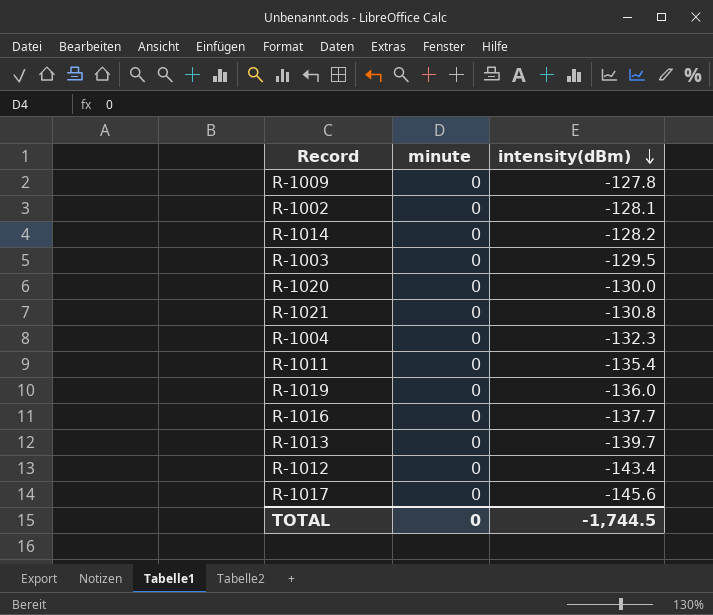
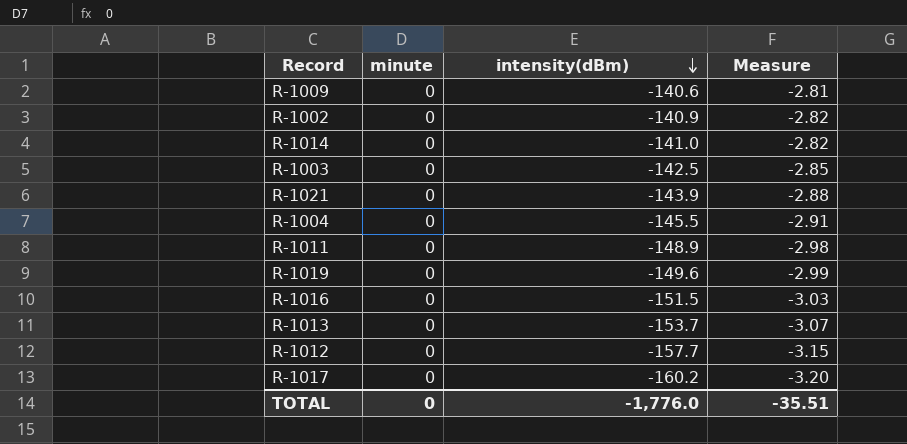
column Measure | formula: none -> [intensity(dBm)] * 0.02
row R-1020: 0 | -130.0 -> none
R-1009 | intensity(dBm): -127.8 -> -140.6
R-1002 | intensity(dBm): -128.1 -> -140.9
R-1014 | intensity(dBm): -128.2 -> -141.0
R-1003 | intensity(dBm): -129.5 -> -142.5
R-1021 | intensity(dBm): -130.8 -> -143.9
R-1004 | intensity(dBm): -132.3 -> -145.5
R-1011 | intensity(dBm): -135.4 -> -148.9
R-1019 | intensity(dBm): -136.0 -> -149.6
R-1016 | intensity(dBm): -137.7 -> -151.5
R-1013 | intensity(dBm): -139.7 -> -153.7
R-1012 | intensity(dBm): -143.4 -> -157.7
R-1017 | intensity(dBm): -145.6 -> -160.2
TOTAL | intensity(dBm): -1,744.5 -> -1,776.0

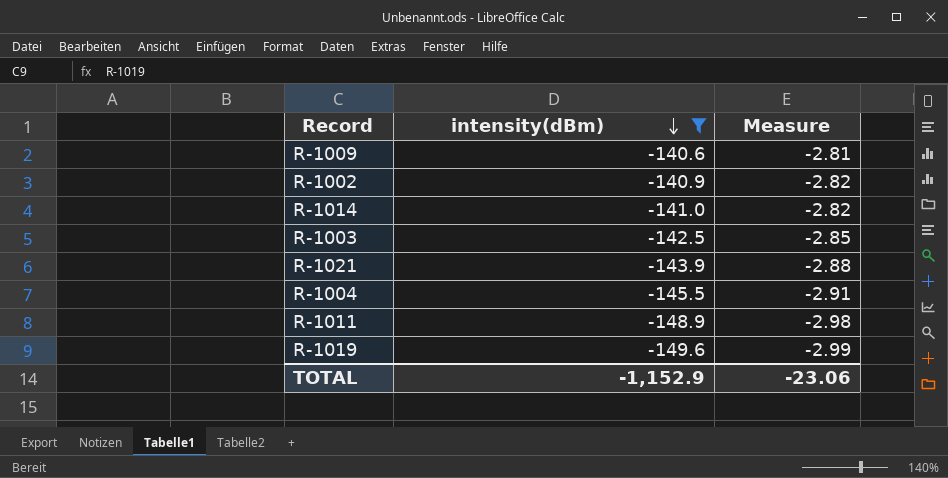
filter: none -> intensity(dBm) >= -149.6
column minute | position: 2 -> none
TOTAL | intensity(dBm): -1,776.0 -> -1,152.9
TOTAL | Measure: -35.51 -> -23.06

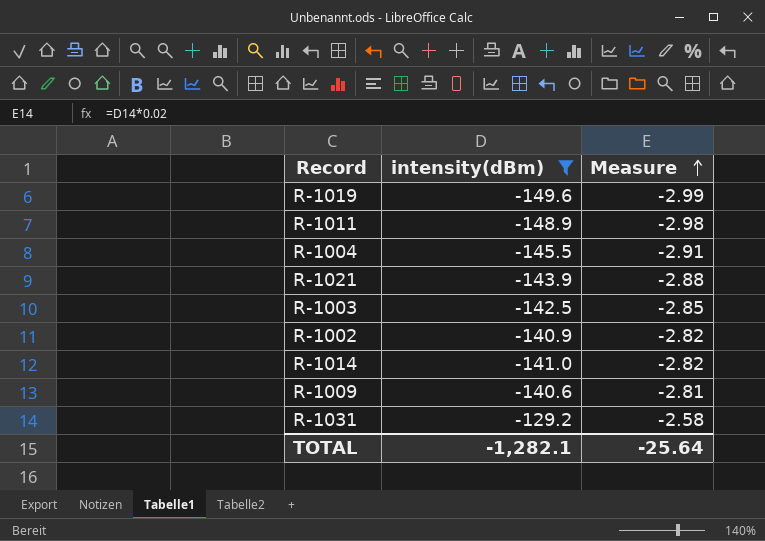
row order: intensity(dBm) descending -> Measure ascending
row R-1031: none -> -129.2 | -2.58
TOTAL | intensity(dBm): -1,152.9 -> -1,282.1
TOTAL | Measure: -23.06 -> -25.64

